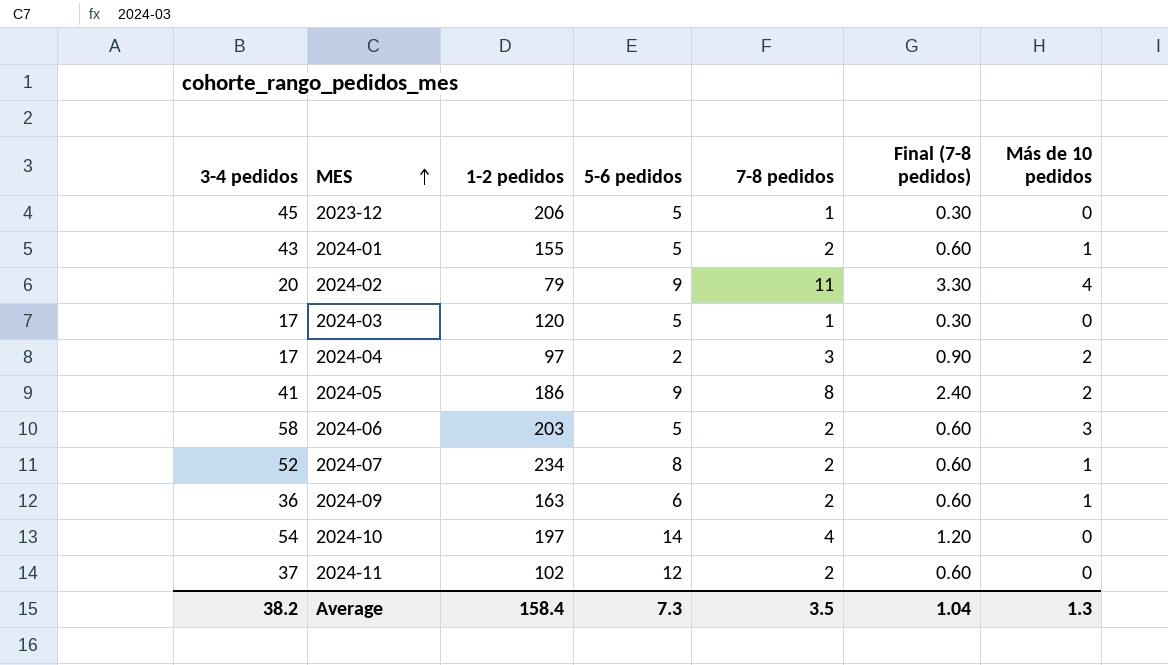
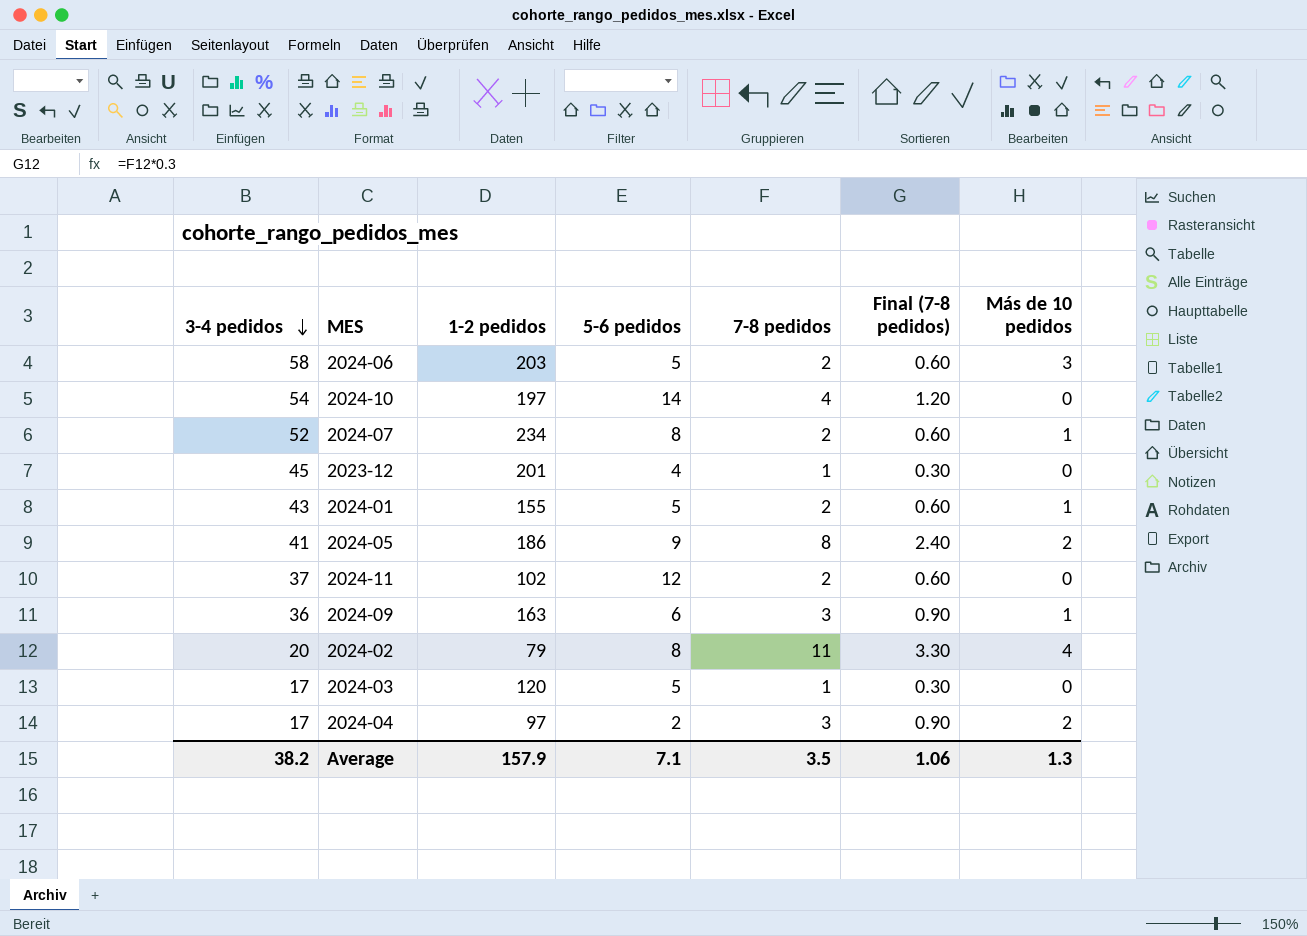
row order: MES ascending -> 3-4 pedidos descending
2023-12 | 1-2 pedidos: 206 -> 201
2023-12 | 5-6 pedidos: 5 -> 4
2024-09 | 7-8 pedidos: 2 -> 3
2024-09 | Final (7-8 pedidos): 0.60 -> 0.90
2024-02 | 5-6 pedidos: 9 -> 8
Average | 1-2 pedidos: 158.4 -> 157.9
Average | 5-6 pedidos: 7.3 -> 7.1
Average | Final (7-8 pedidos): 1.04 -> 1.06

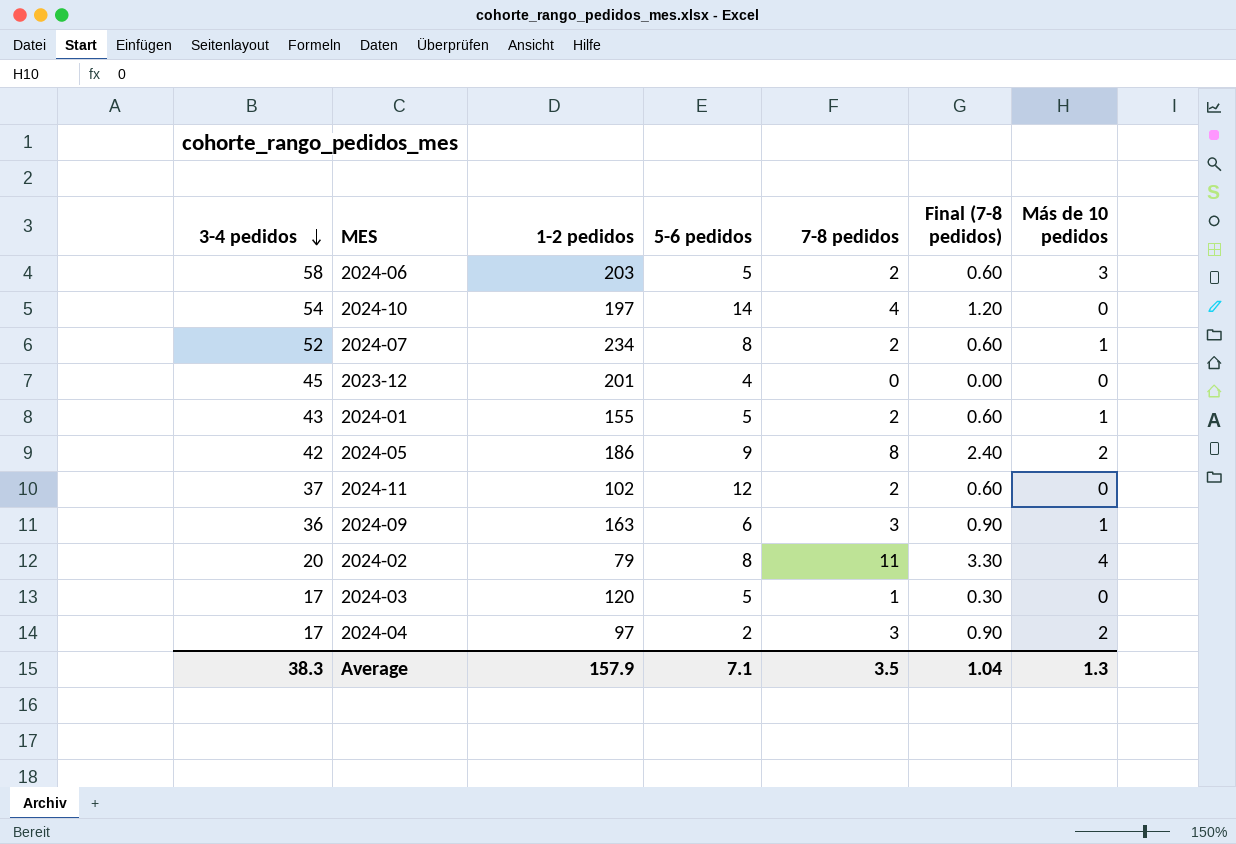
2023-12 | 7-8 pedidos: 1 -> 0
2023-12 | Final (7-8 pedidos): 0.30 -> 0.00
2024-05 | 3-4 pedidos: 41 -> 42
Average | 3-4 pedidos: 38.2 -> 38.3
Average | Final (7-8 pedidos): 1.06 -> 1.04

